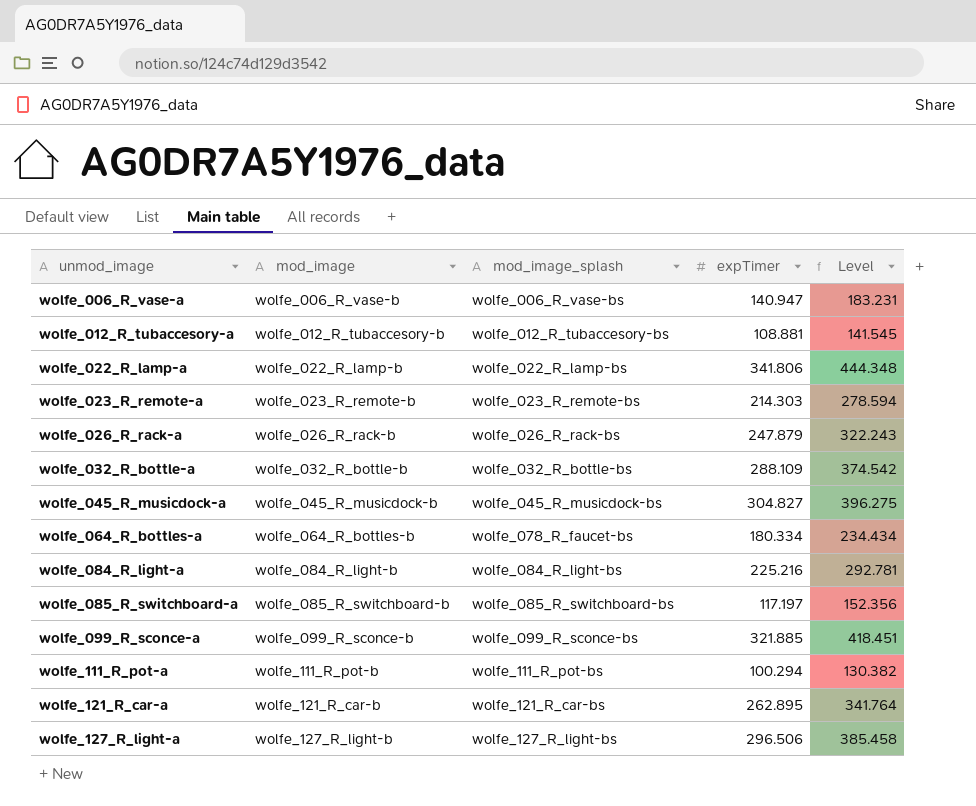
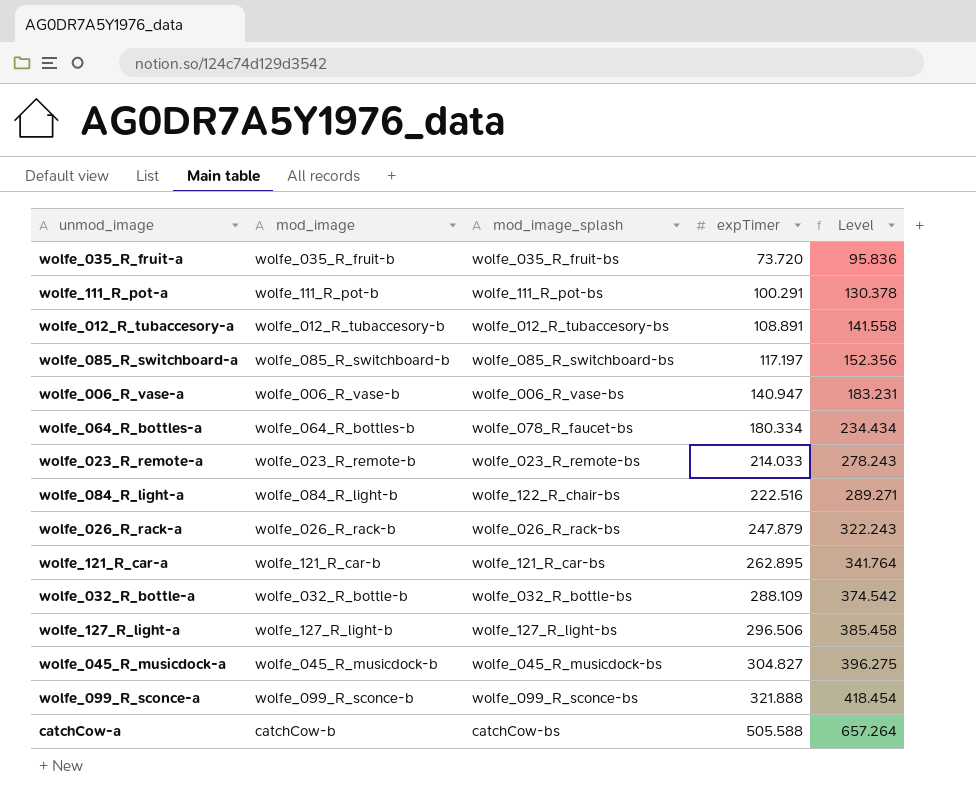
row order: unmod_image ascending -> expTimer ascending
row wolfe_022_R_lamp-a: wolfe_022_R_lamp-b | wolfe_022_R_lamp-bs | 341.806 | 444.348 -> none
row wolfe_035_R_fruit-a: none -> wolfe_035_R_fruit-b | wolfe_035_R_fruit-bs | 73.720 | 95.836
wolfe_111_R_pot-a | expTimer: 100.294 -> 100.291
wolfe_111_R_pot-a | Level: 130.382 -> 130.378
wolfe_012_R_tubaccesory-a | expTimer: 108.881 -> 108.891
wolfe_012_R_tubaccesory-a | Level: 141.545 -> 141.558
wolfe_023_R_remote-a | expTimer: 214.303 -> 214.033
wolfe_023_R_remote-a | Level: 278.594 -> 278.243
wolfe_084_R_light-a | mod_image_splash: wolfe_084_R_light-bs -> wolfe_122_R_chair-bs
wolfe_084_R_light-a | expTimer: 225.216 -> 222.516
wolfe_084_R_light-a | Level: 292.781 -> 289.271
wolfe_099_R_sconce-a | expTimer: 321.885 -> 321.888
wolfe_099_R_sconce-a | Level: 418.451 -> 418.454
row catchCow-a: none -> catchCow-b | catchCow-bs | 505.588 | 657.264

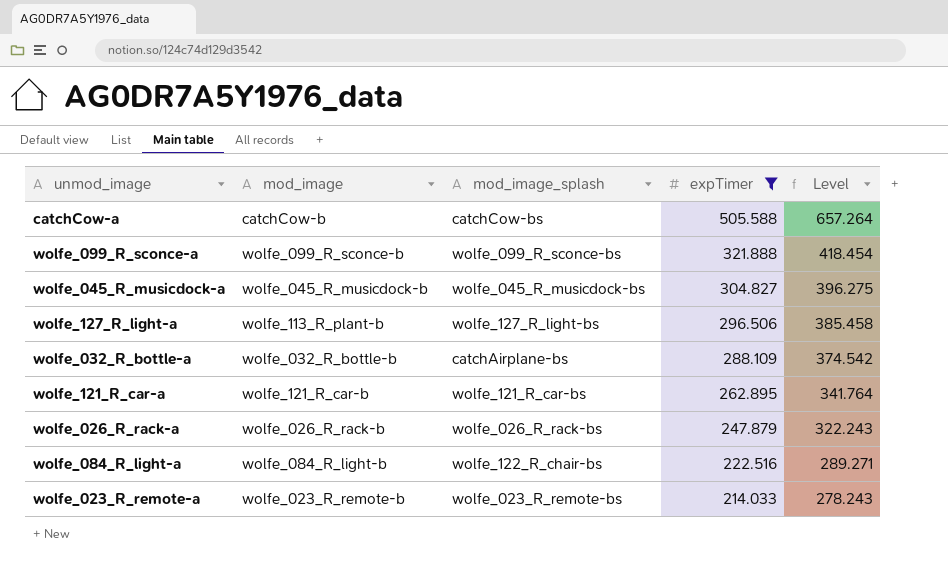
filter: none -> expTimer >= 214.033
row order: expTimer ascending -> expTimer descending
wolfe_127_R_light-a | mod_image: wolfe_127_R_light-b -> wolfe_113_R_plant-b
wolfe_032_R_bottle-a | mod_image_splash: wolfe_032_R_bottle-bs -> catchAirplane-bs

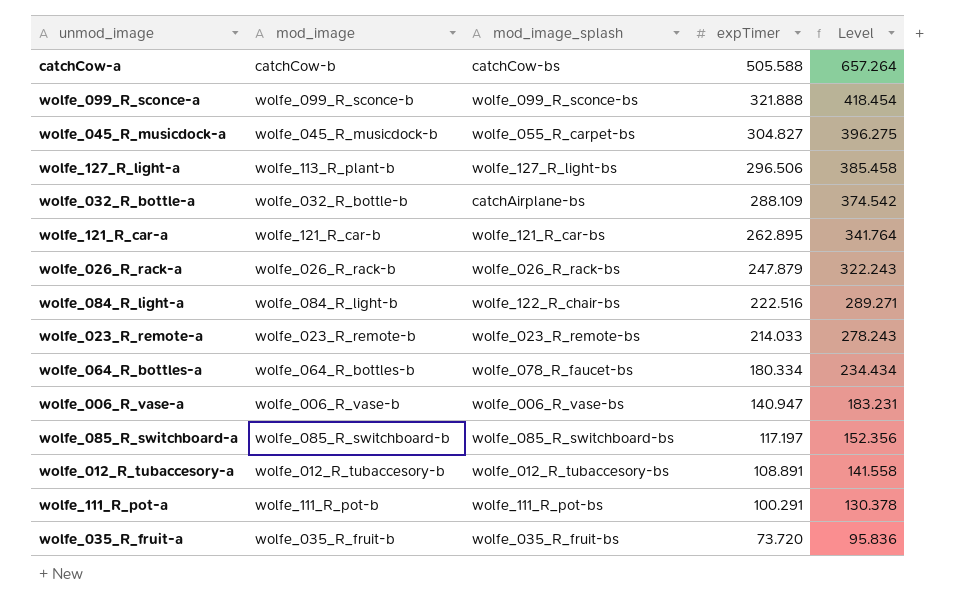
filter: expTimer >= 214.033 -> none
wolfe_045_R_musicdock-a | mod_image_splash: wolfe_045_R_musicdock-bs -> wolfe_055_R_carpet-bs

